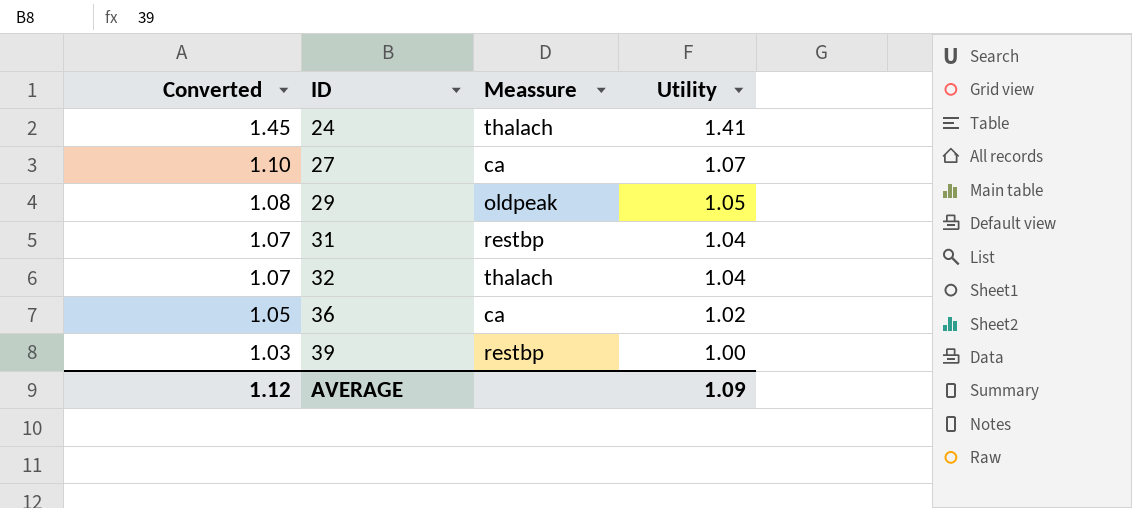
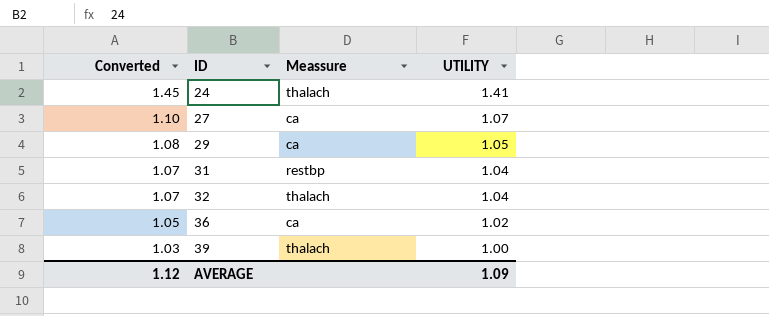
column name: Utility -> UTILITY
29 | Meassure: oldpeak -> ca
39 | Meassure: restbp -> thalach

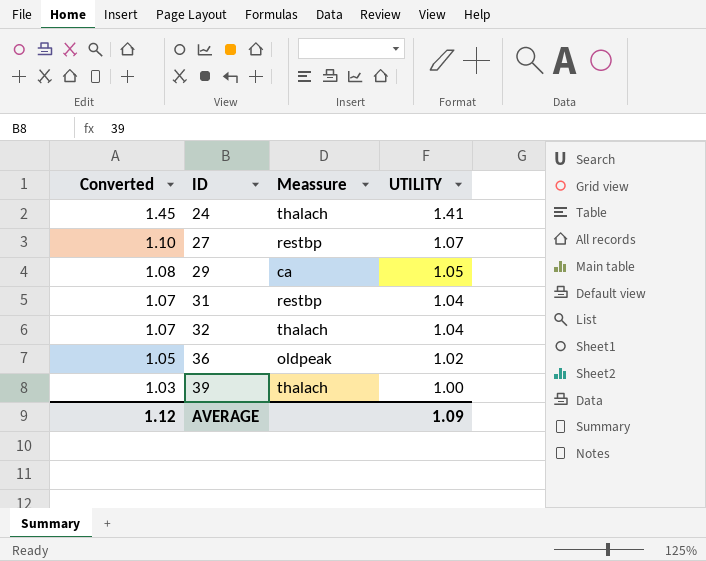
27 | Meassure: ca -> restbp
36 | Meassure: ca -> oldpeak

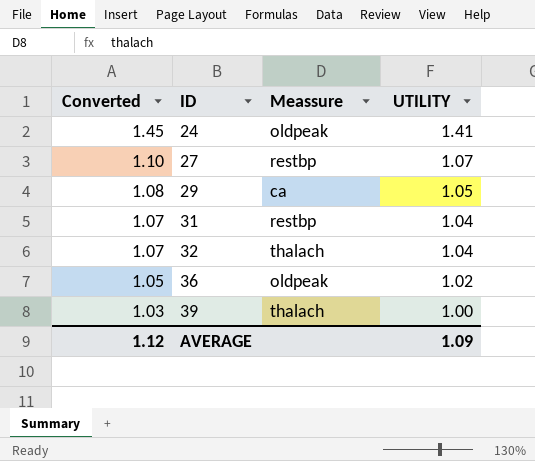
24 | Meassure: thalach -> oldpeak

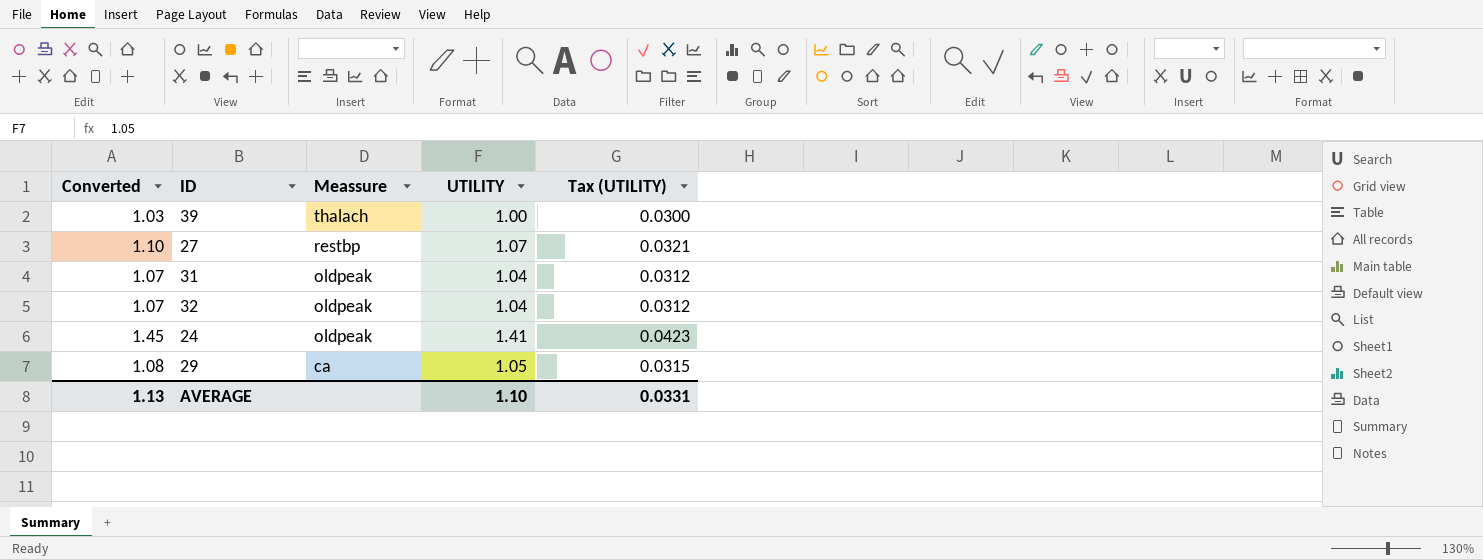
row order: Converted descending -> Meassure descending
column Tax (UTILITY) | formula: none -> [UTILITY] * 0.03
row 36: 1.05 | oldpeak | 1.02 -> none
31 | Meassure: restbp -> oldpeak
32 | Meassure: thalach -> oldpeak
AVERAGE | Converted: 1.12 -> 1.13
AVERAGE | UTILITY: 1.09 -> 1.10

